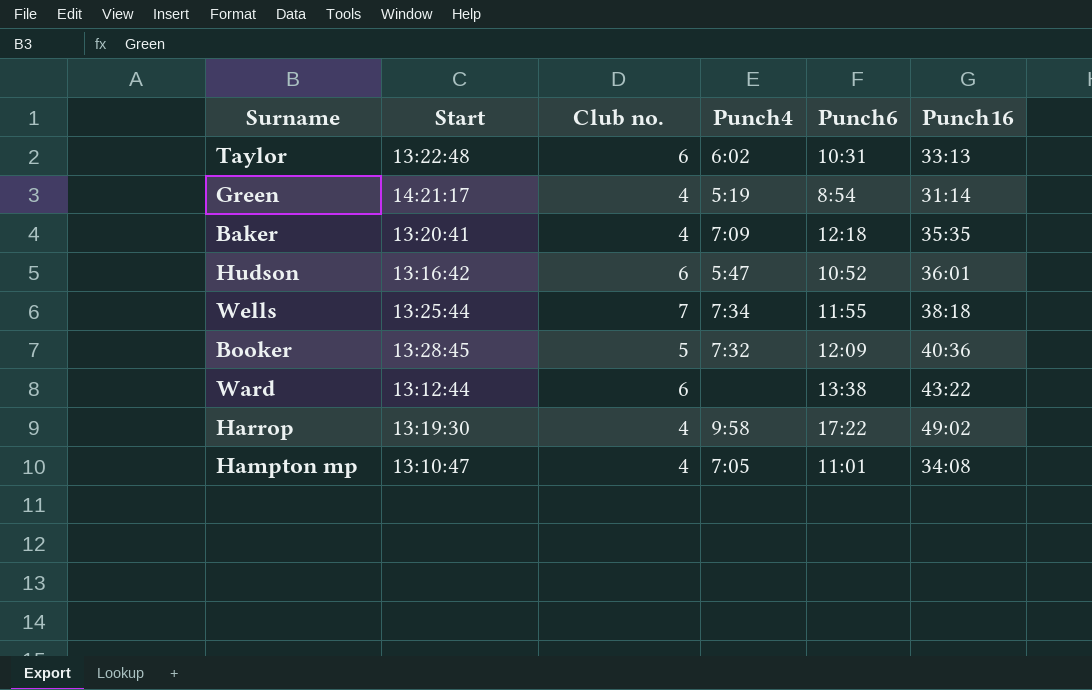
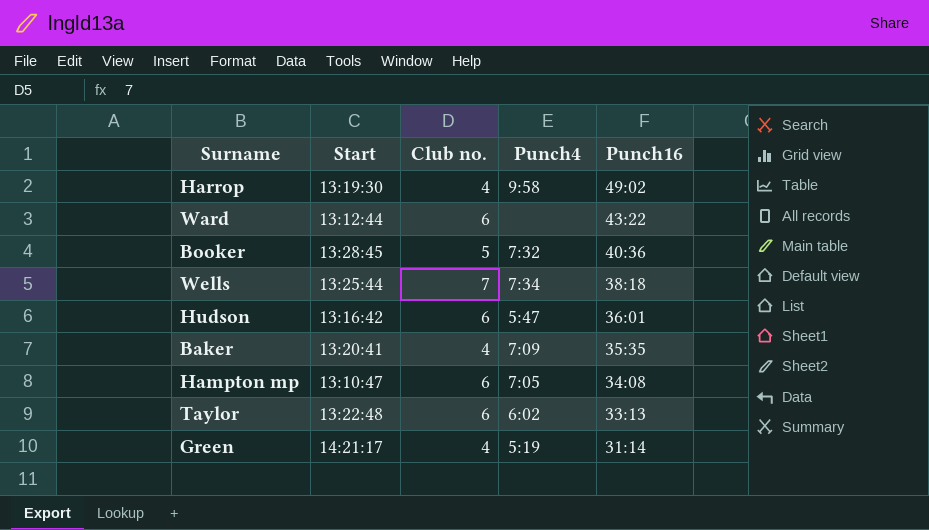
row order: none -> Punch16 descending
column Punch6 | position: 5 -> none
Hampton mp | Club no.: 4 -> 6

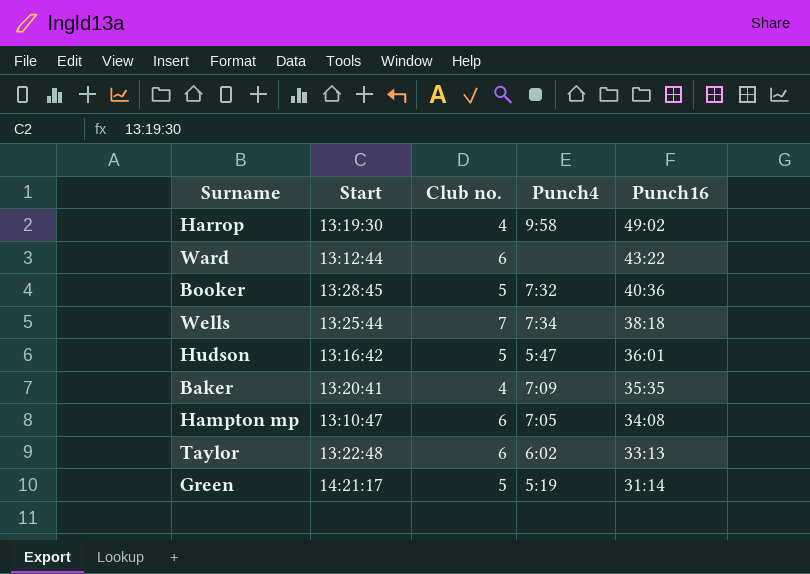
Hudson | Club no.: 6 -> 5
Green | Club no.: 4 -> 5

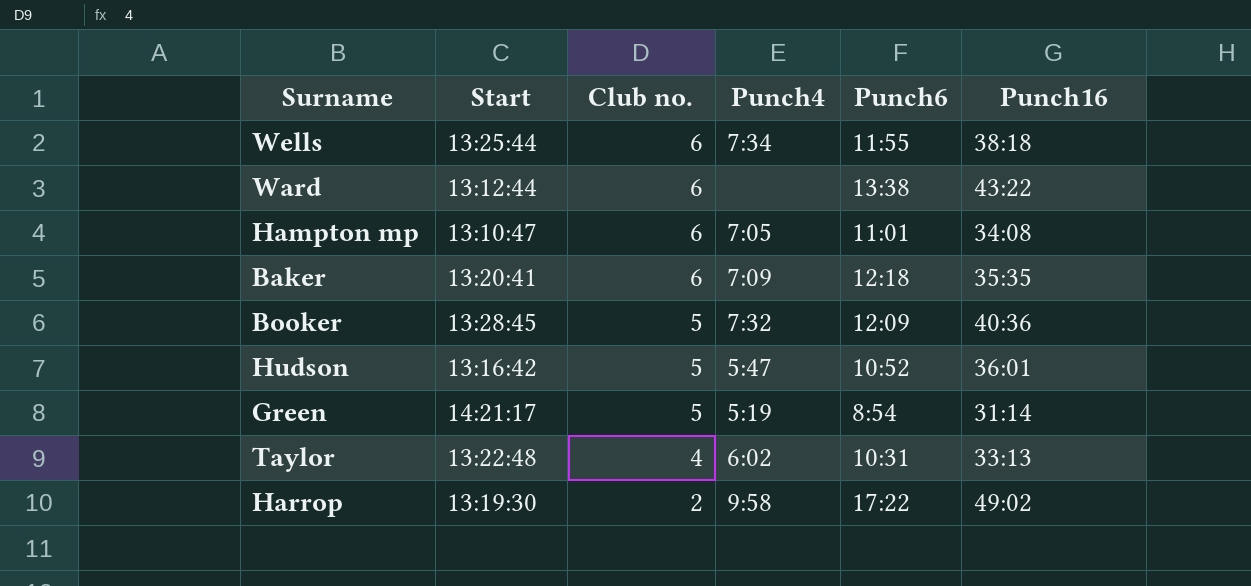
row order: Punch16 descending -> Club no. descending
column Punch6 | position: none -> 5
Wells | Club no.: 7 -> 6
Baker | Club no.: 4 -> 6
Taylor | Club no.: 6 -> 4
Harrop | Club no.: 4 -> 2

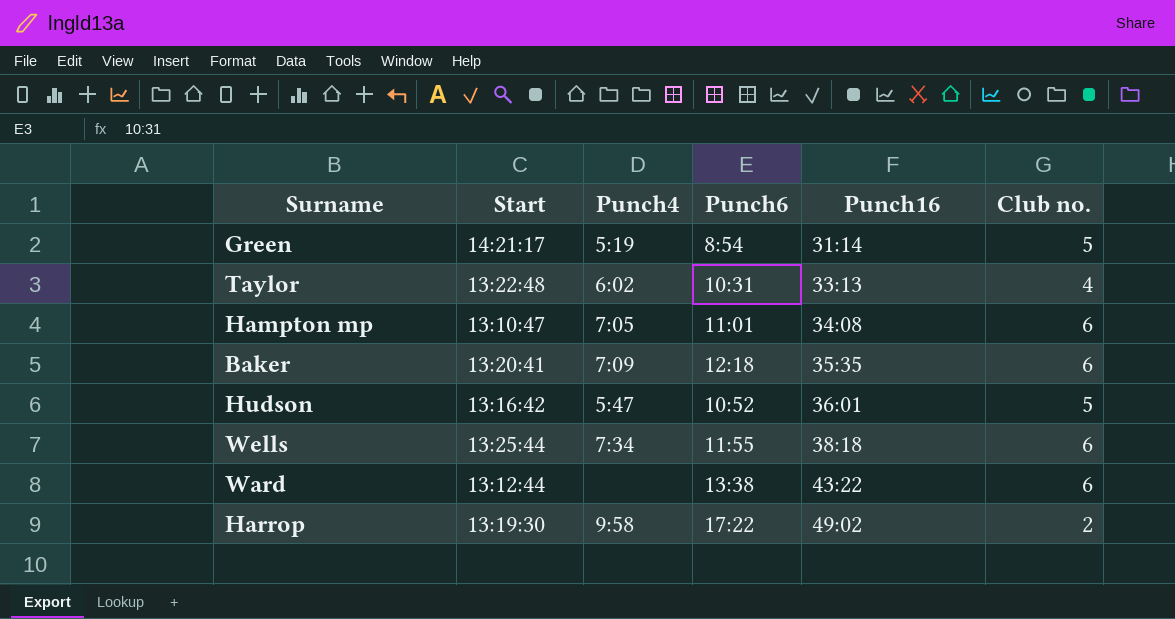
row order: Club no. descending -> Punch16 ascending
column Club no. | position: 3 -> 6
row Booker: 13:28:45 | 5 | 7:32 | 12:09 | 40:36 -> none

